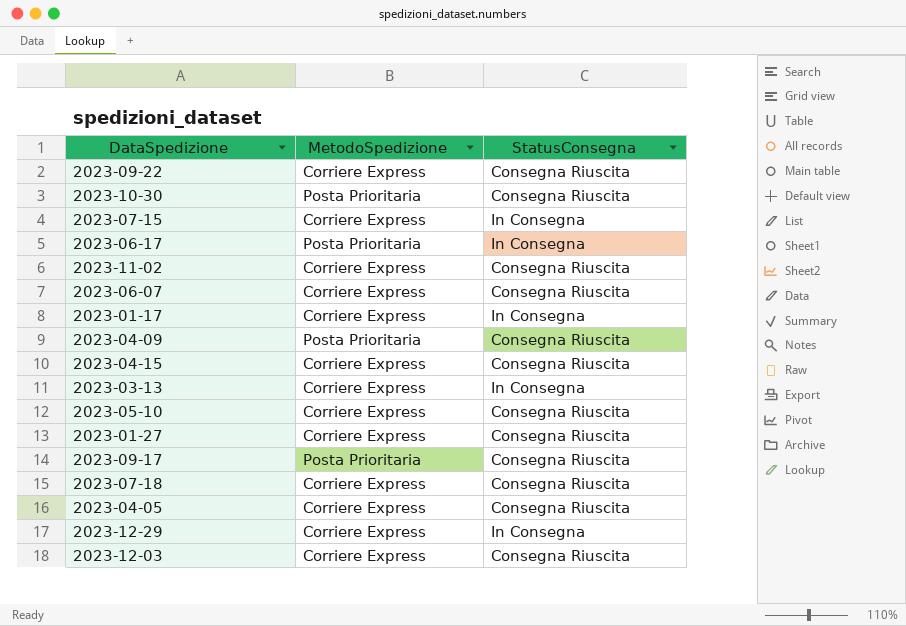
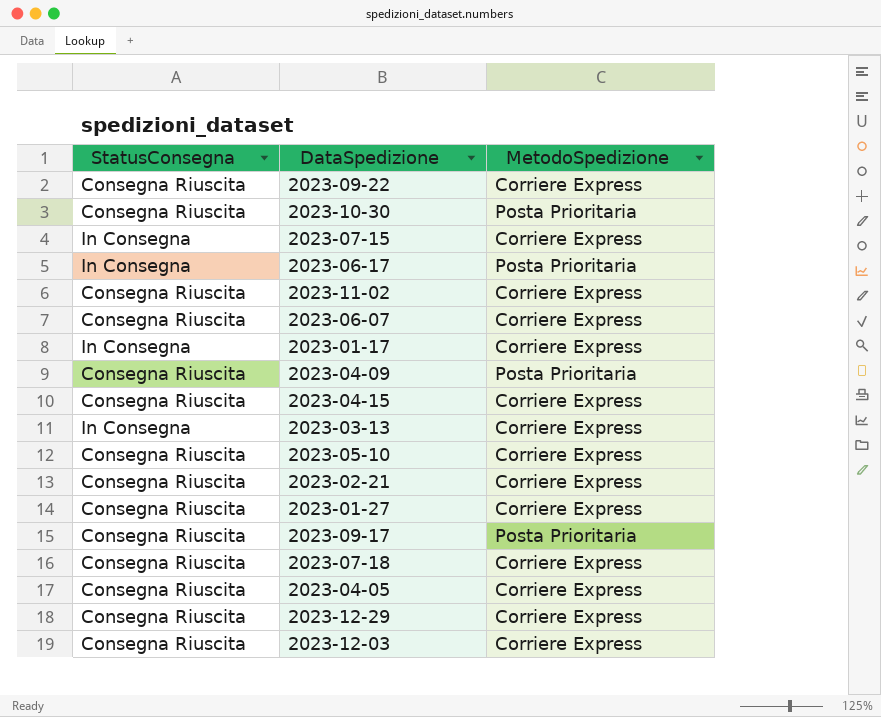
column StatusConsegna | position: 3 -> 1
row 2023-02-21: none -> Consegna Riuscita | Corriere Express
2023-12-29 | StatusConsegna: In Consegna -> Consegna Riuscita

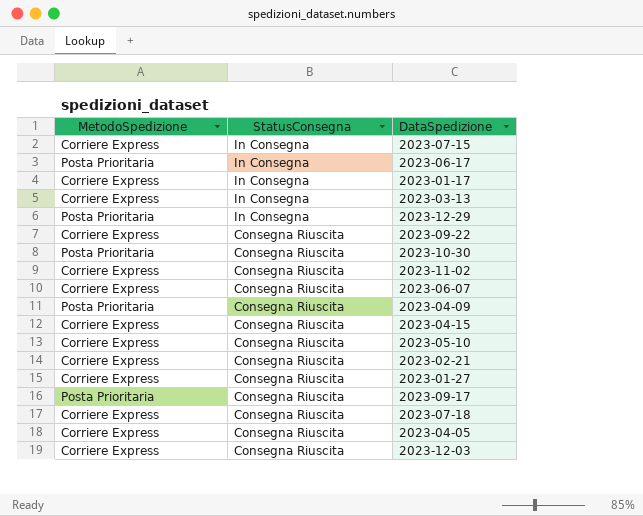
row order: none -> StatusConsegna descending
column MetodoSpedizione | position: 3 -> 1
2023-12-29 | MetodoSpedizione: Corriere Express -> Posta Prioritaria
2023-12-29 | StatusConsegna: Consegna Riuscita -> In Consegna

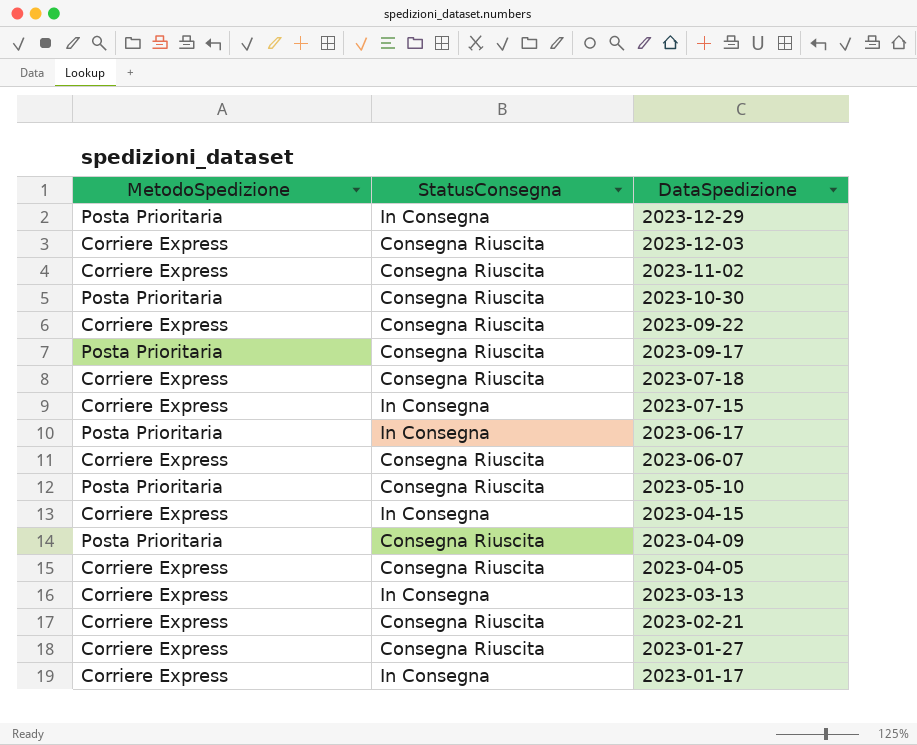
row order: StatusConsegna descending -> DataSpedizione descending
2023-05-10 | MetodoSpedizione: Corriere Express -> Posta Prioritaria
2023-04-15 | StatusConsegna: Consegna Riuscita -> In Consegna

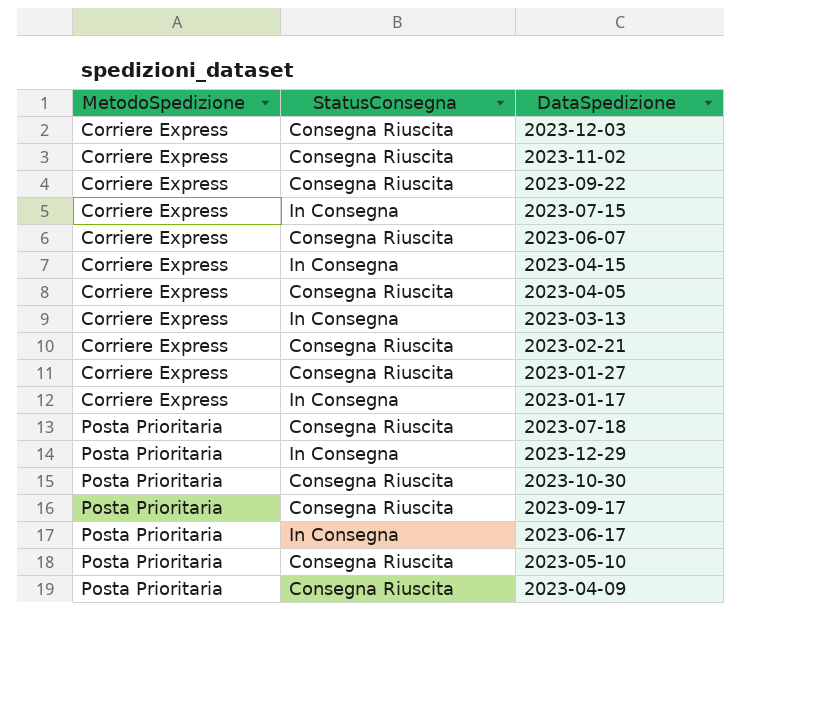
row order: DataSpedizione descending -> MetodoSpedizione ascending
2023-07-18 | MetodoSpedizione: Corriere Express -> Posta Prioritaria

